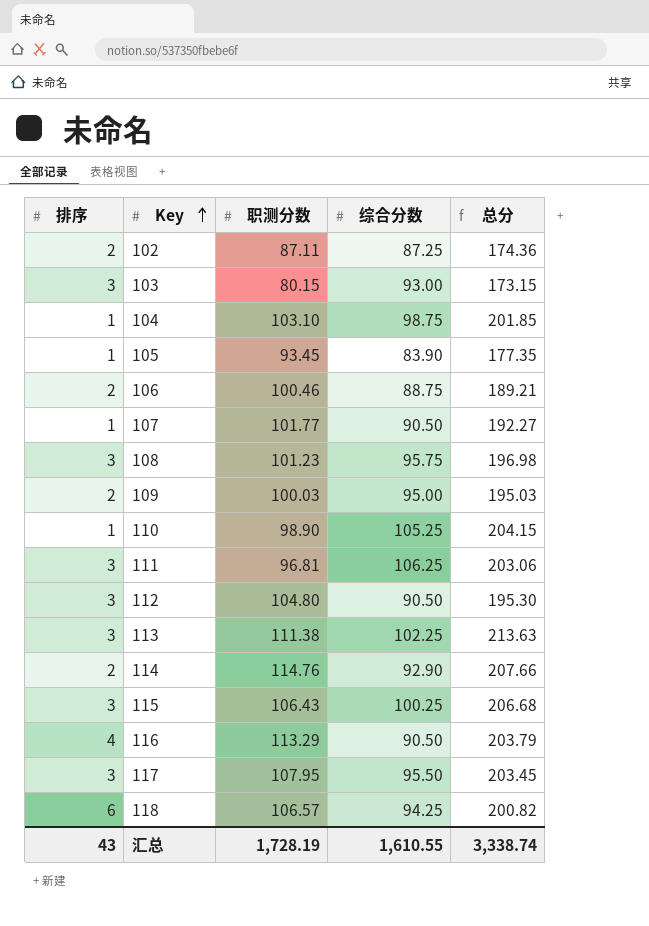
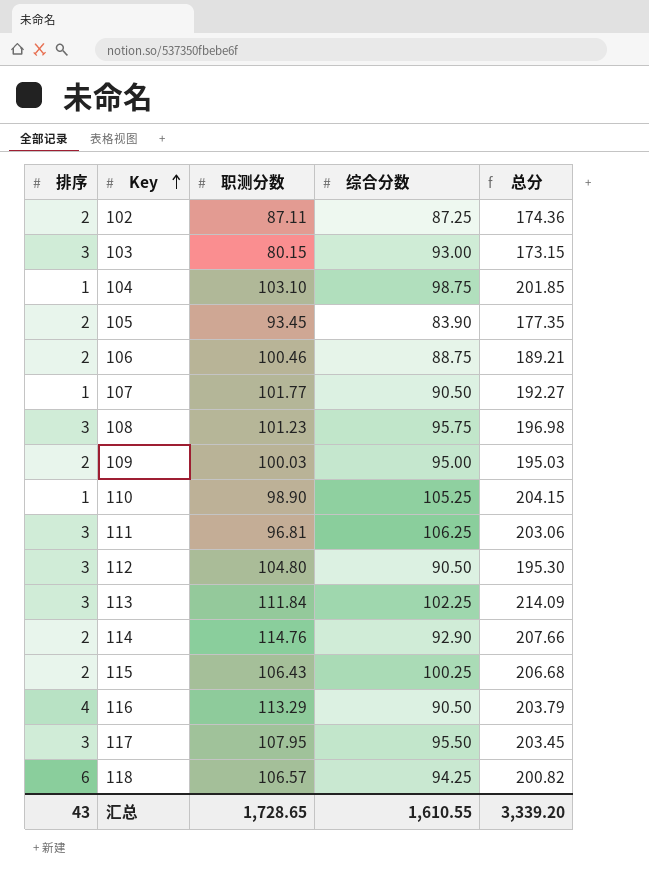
105 | 排序: 1 -> 2
113 | 职测分数: 111.38 -> 111.84
113 | 总分: 213.63 -> 214.09
115 | 排序: 3 -> 2
汇总 | 职测分数: 1,728.19 -> 1,728.65
汇总 | 总分: 3,338.74 -> 3,339.20

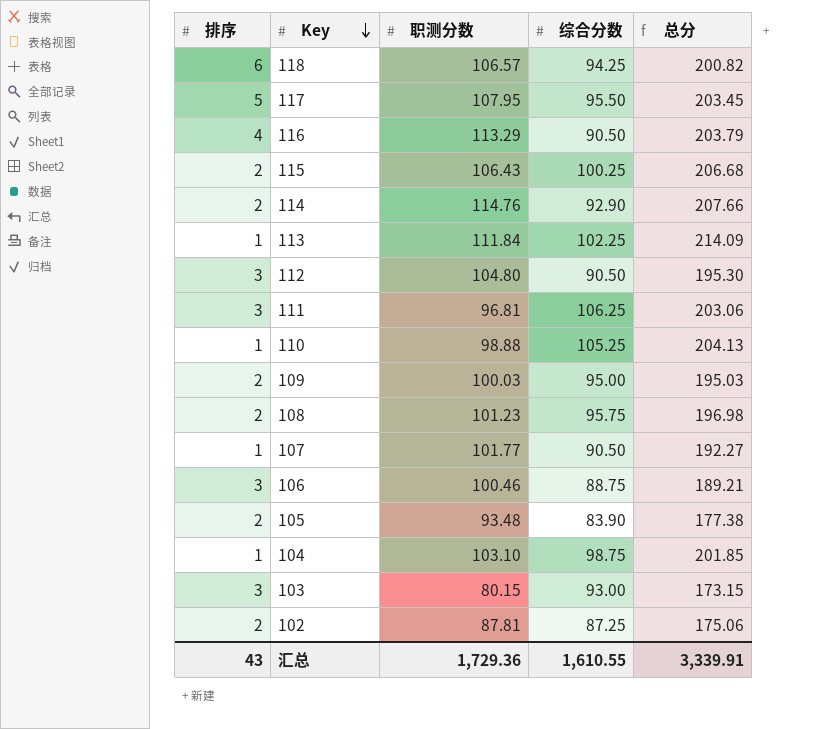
row order: Key ascending -> Key descending
117 | 排序: 3 -> 5
113 | 排序: 3 -> 1
110 | 职测分数: 98.90 -> 98.88
110 | 总分: 204.15 -> 204.13
108 | 排序: 3 -> 2
106 | 排序: 2 -> 3
105 | 职测分数: 93.45 -> 93.48
105 | 总分: 177.35 -> 177.38
102 | 职测分数: 87.11 -> 87.81
102 | 总分: 174.36 -> 175.06
汇总 | 职测分数: 1,728.65 -> 1,729.36
汇总 | 总分: 3,339.20 -> 3,339.91

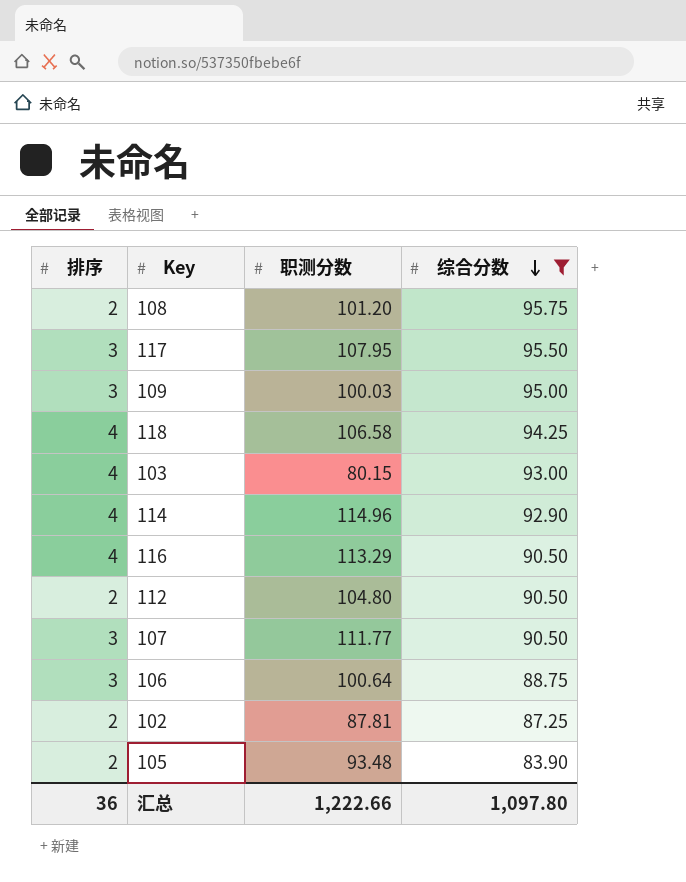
filter: none -> 综合分数 <= 95.75
row order: Key descending -> 综合分数 descending
column 总分 | formula: [职测分数] + [综合分数] -> none
108 | 职测分数: 101.23 -> 101.20
117 | 排序: 5 -> 3
109 | 排序: 2 -> 3
118 | 排序: 6 -> 4
118 | 职测分数: 106.57 -> 106.58
103 | 排序: 3 -> 4
114 | 排序: 2 -> 4
114 | 职测分数: 114.76 -> 114.96
112 | 排序: 3 -> 2
107 | 排序: 1 -> 3
107 | 职测分数: 101.77 -> 111.77
106 | 职测分数: 100.46 -> 100.64
汇总 | 排序: 43 -> 36
汇总 | 职测分数: 1,729.36 -> 1,222.66
汇总 | 综合分数: 1,610.55 -> 1,097.80

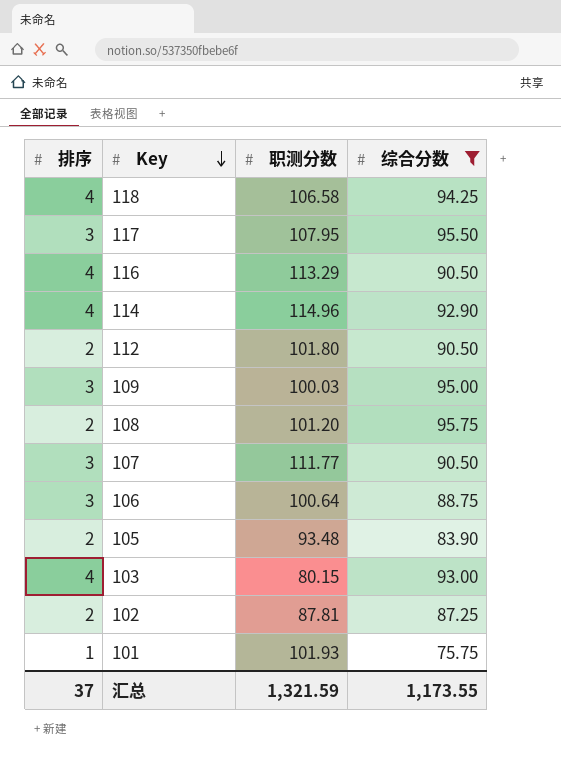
row order: 综合分数 descending -> Key descending
112 | 职测分数: 104.80 -> 101.80
row 101: none -> 1 | 101.93 | 75.75
汇总 | 排序: 36 -> 37
汇总 | 职测分数: 1,222.66 -> 1,321.59
汇总 | 综合分数: 1,097.80 -> 1,173.55

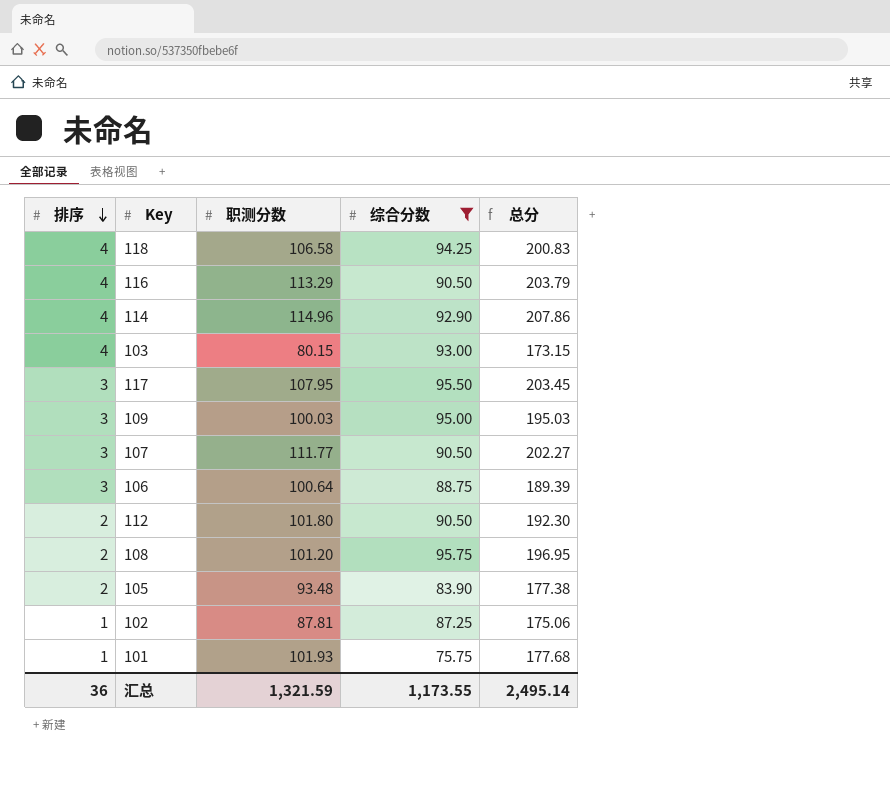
row order: Key descending -> 排序 descending
column 总分 | formula: none -> [职测分数] + [综合分数]
102 | 排序: 2 -> 1
汇总 | 排序: 37 -> 36

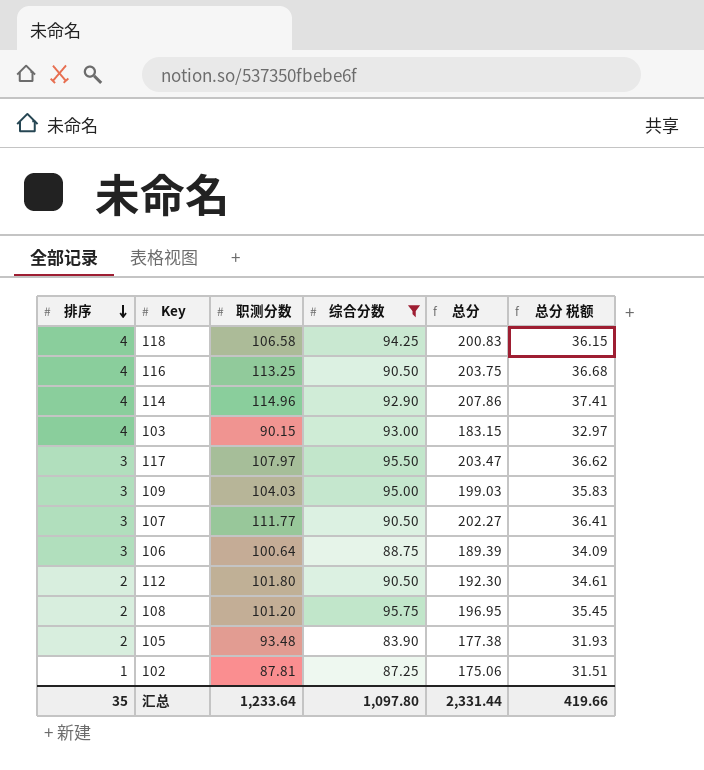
column 总分 税额 | formula: none -> [总分] * 0.18
row 101: 1 | 101.93 | 75.75 | 177.68 -> none
116 | 职测分数: 113.29 -> 113.25
116 | 总分: 203.79 -> 203.75
103 | 职测分数: 80.15 -> 90.15
103 | 总分: 173.15 -> 183.15
117 | 职测分数: 107.95 -> 107.97
117 | 总分: 203.45 -> 203.47
109 | 职测分数: 100.03 -> 104.03
109 | 总分: 195.03 -> 199.03
汇总 | 排序: 36 -> 35
汇总 | 职测分数: 1,321.59 -> 1,233.64
汇总 | 综合分数: 1,173.55 -> 1,097.80
汇总 | 总分: 2,495.14 -> 2,331.44

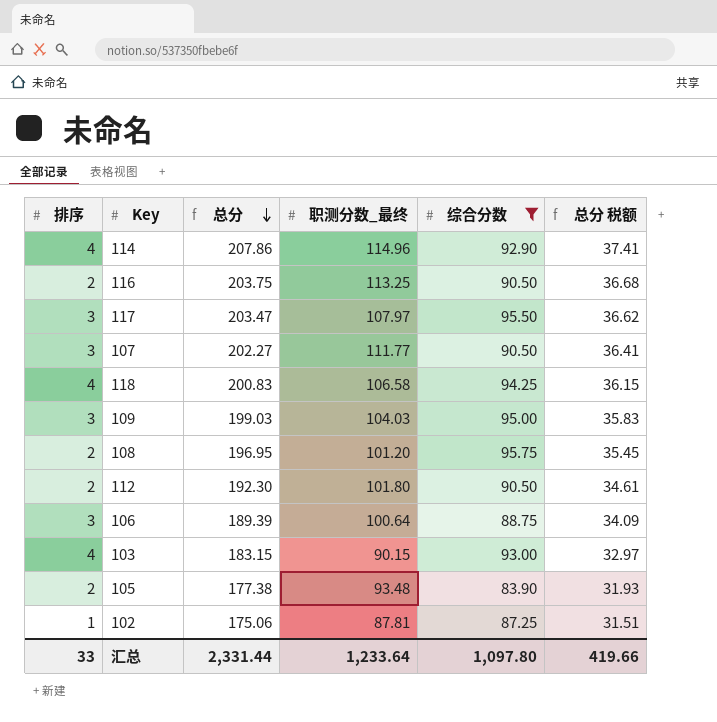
row order: 排序 descending -> 总分 descending
column 总分 | position: 5 -> 3
column name: 职测分数 -> 职测分数_最终
116 | 排序: 4 -> 2
汇总 | 排序: 35 -> 33

